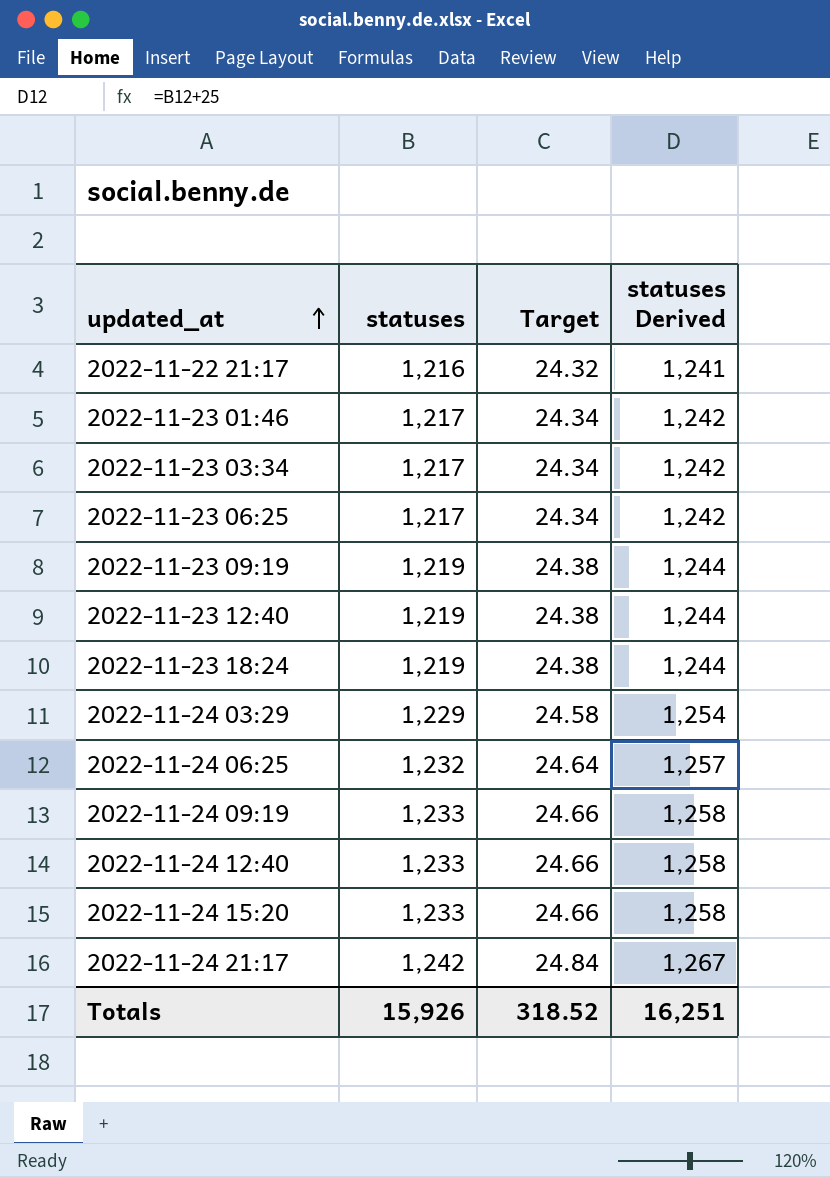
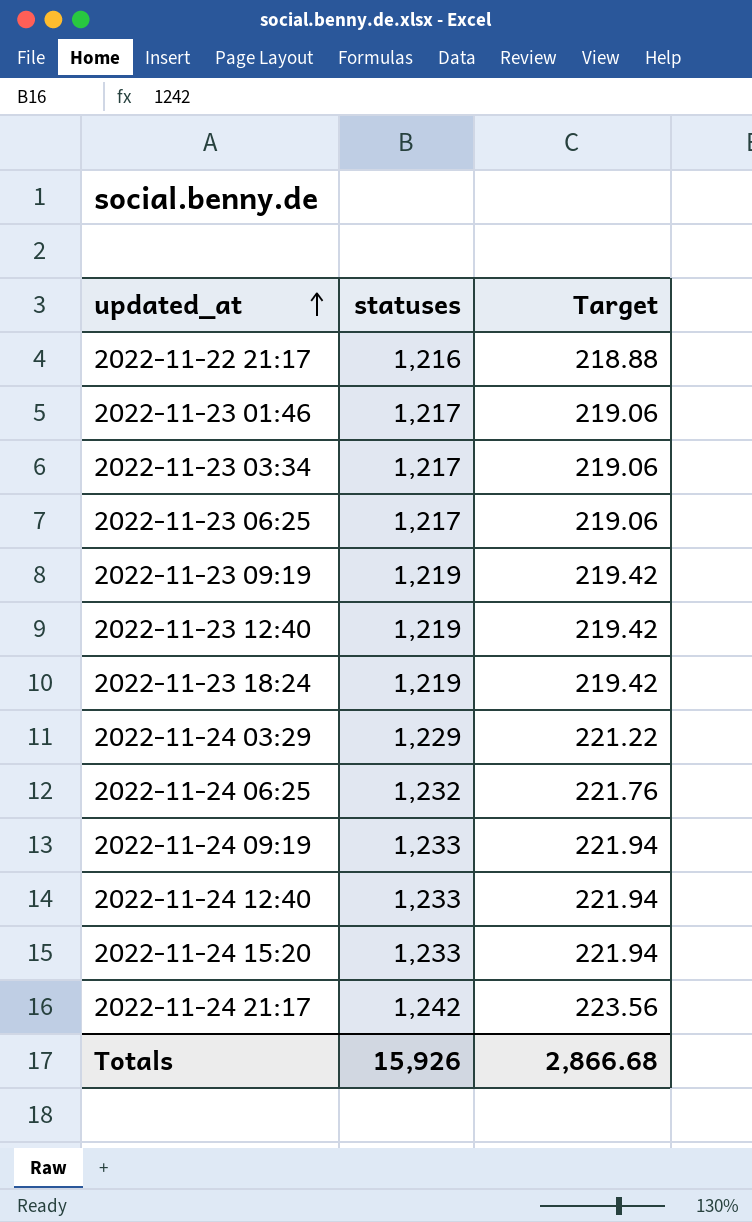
column statuses Derived | formula: [statuses] + 25 -> none
column Target | formula: [statuses] * 0.02 -> [statuses] * 0.18
Totals | Target: 318.52 -> 2,866.68

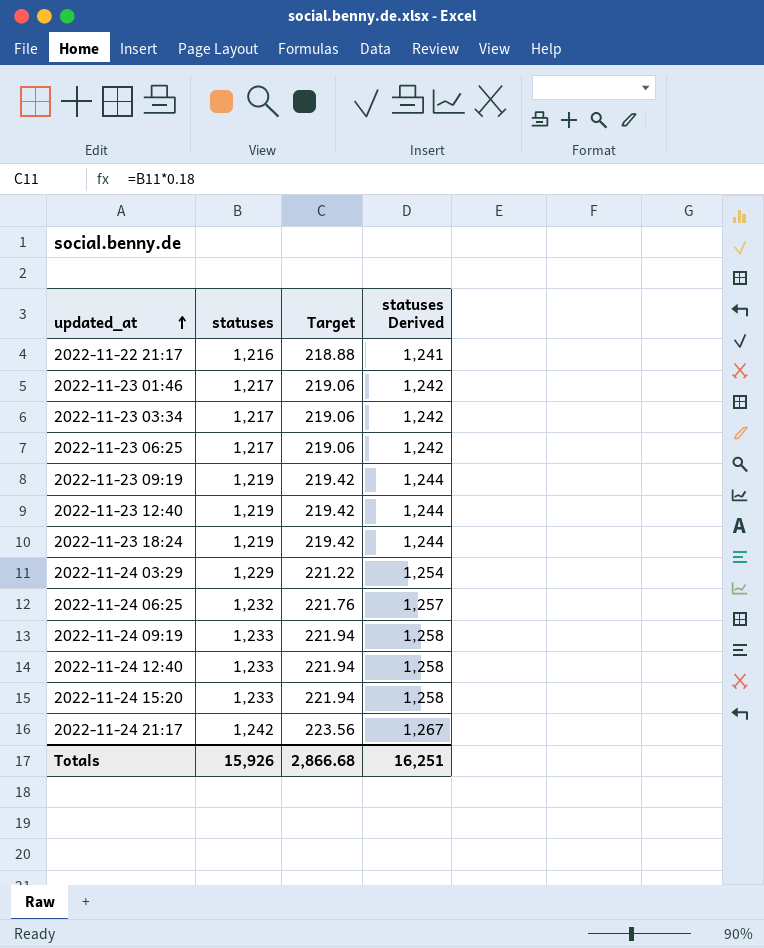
column statuses Derived | formula: none -> [statuses] + 25

